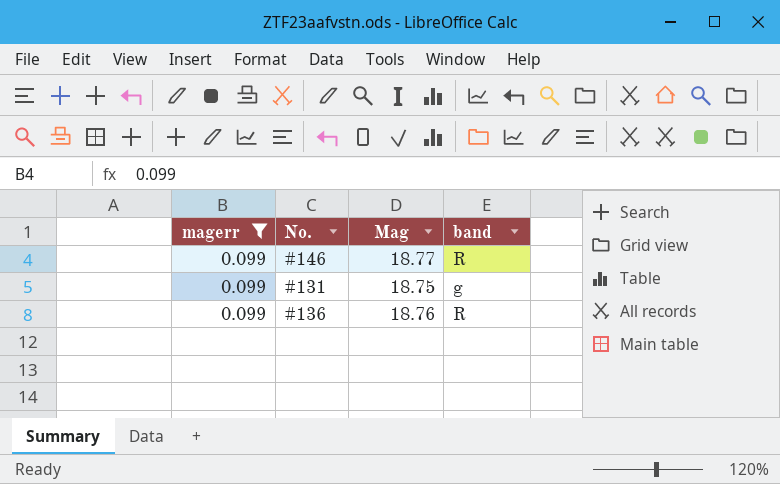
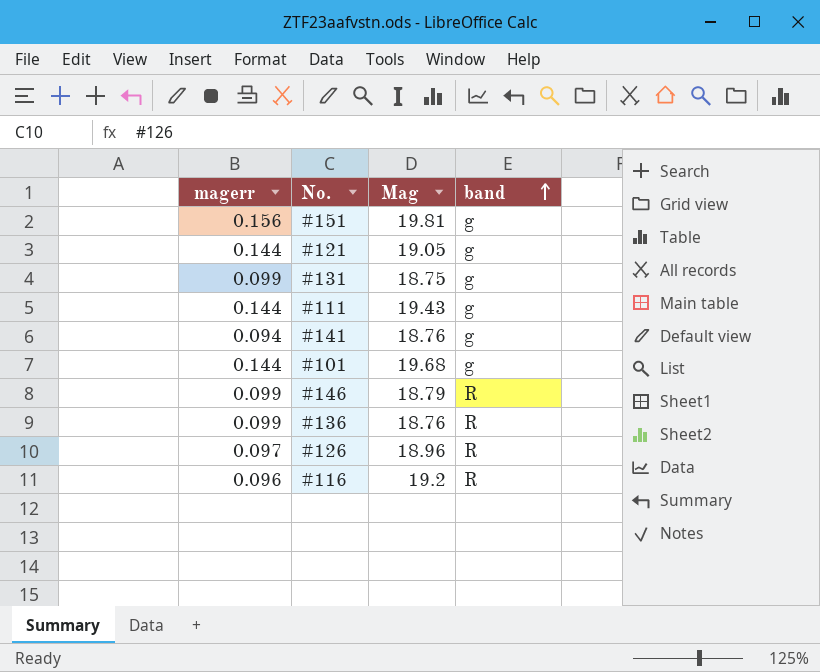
filter: magerr = 0.099 -> none
row order: none -> band ascending
#146 | Mag: 18.77 -> 18.79

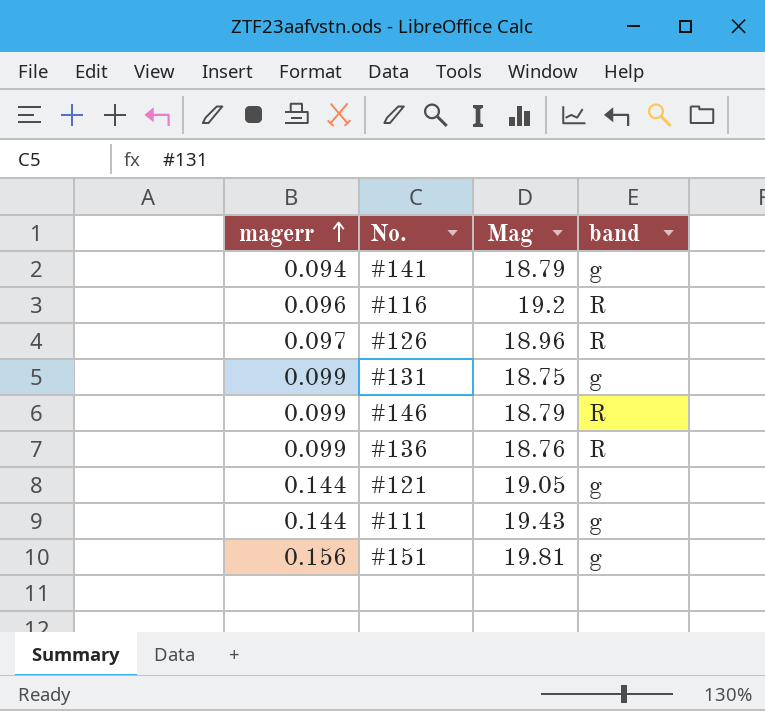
row order: band ascending -> magerr ascending
row #101: 0.144 | 19.68 | g -> none
#141 | Mag: 18.76 -> 18.79

